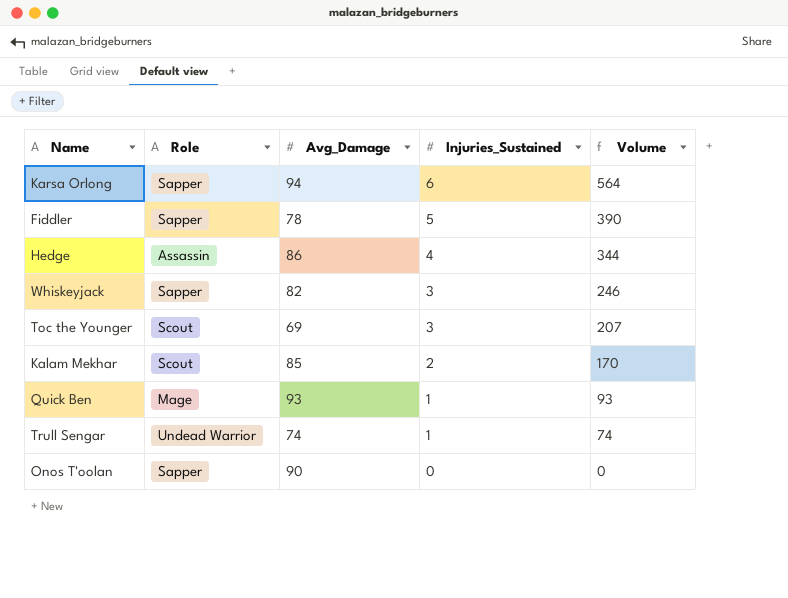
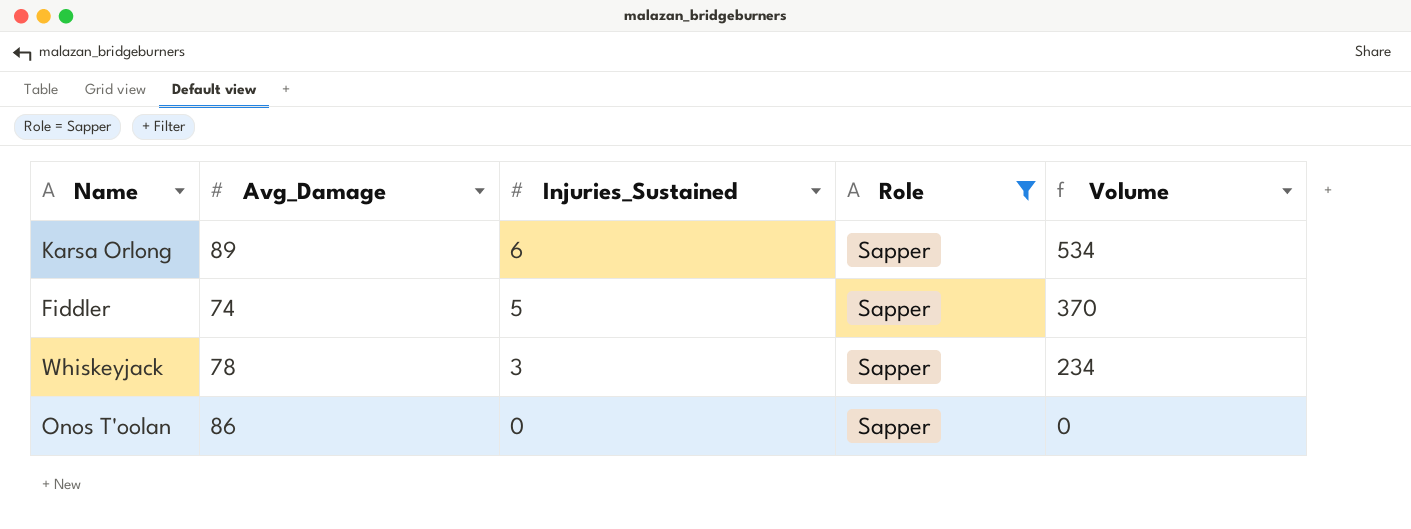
filter: none -> Role = Sapper
column Role | position: 2 -> 4
Karsa Orlong | Avg_Damage: 94 -> 89
Karsa Orlong | Volume: 564 -> 534
Fiddler | Avg_Damage: 78 -> 74
Fiddler | Volume: 390 -> 370
Whiskeyjack | Avg_Damage: 82 -> 78
Whiskeyjack | Volume: 246 -> 234
Onos T'oolan | Avg_Damage: 90 -> 86

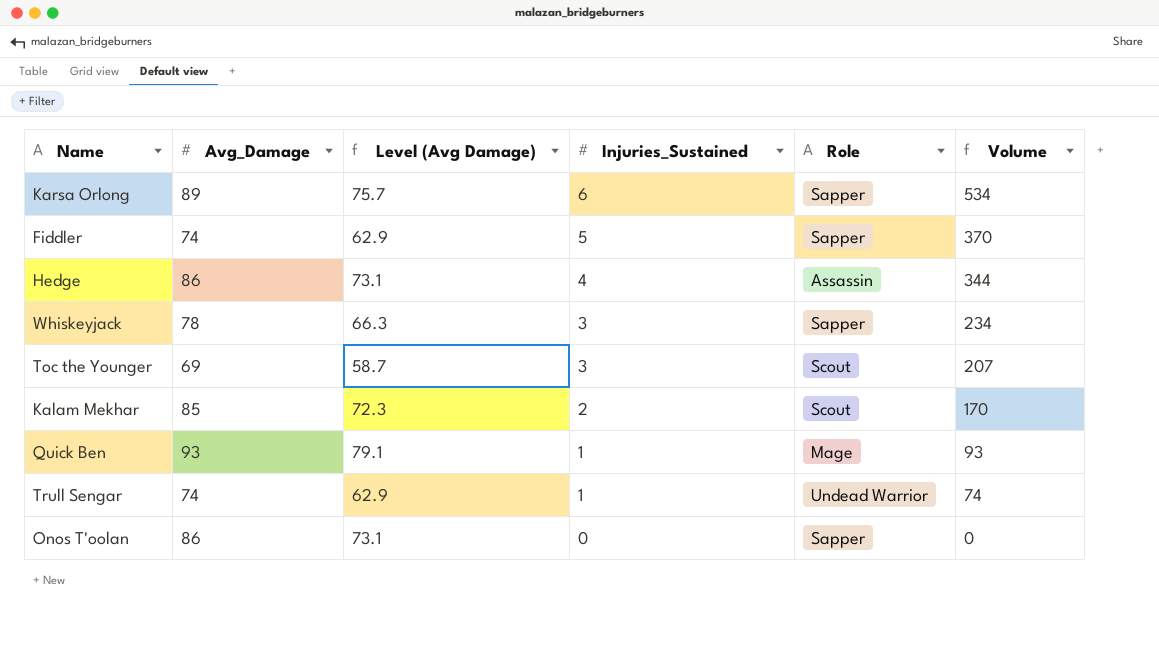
filter: Role = Sapper -> none
column Level (Avg Damage) | formula: none -> [Avg_Damage] * 0.85

